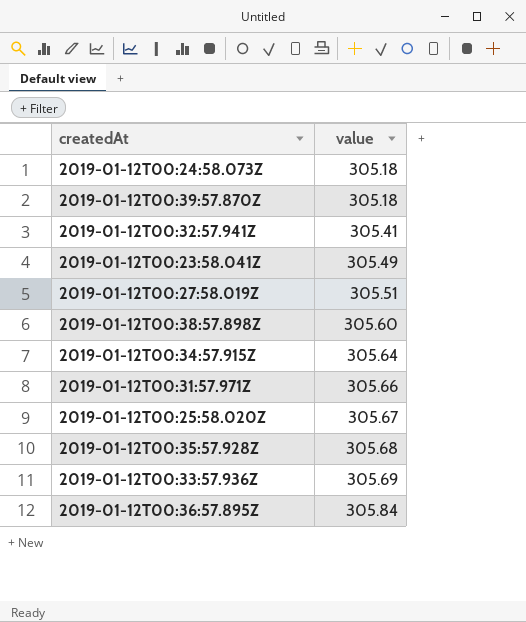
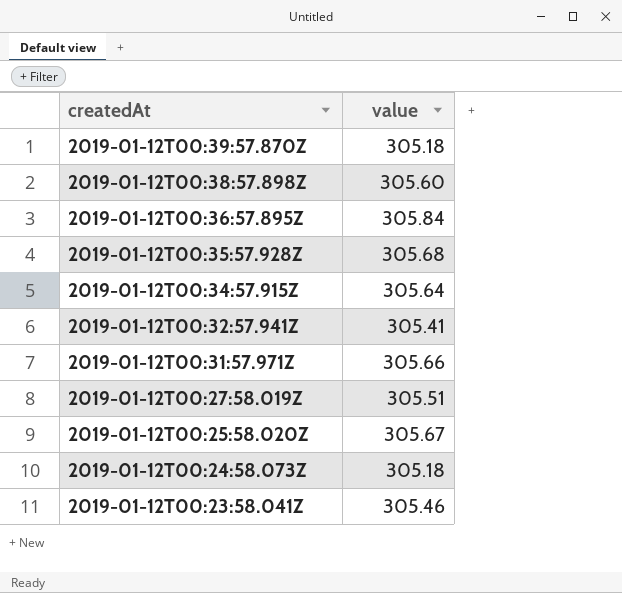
row order: value ascending -> createdAt descending
row 2019-01-12T00:33:57.936Z: 305.69 -> none
2019-01-12T00:23:58.041Z | value: 305.49 -> 305.46

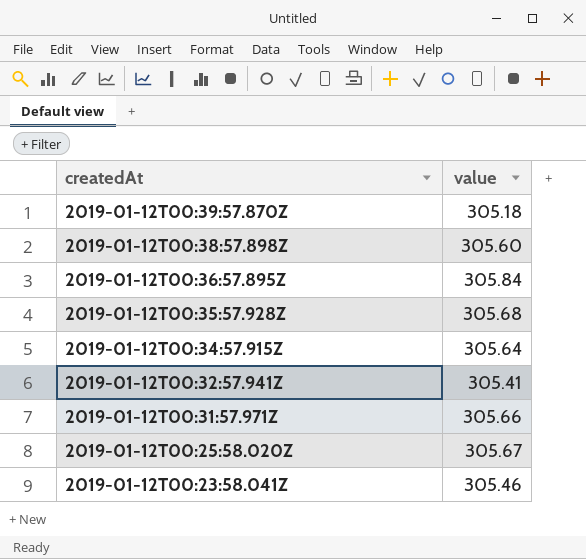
row 2019-01-12T00:27:58.019Z: 305.51 -> none
row 2019-01-12T00:24:58.073Z: 305.18 -> none

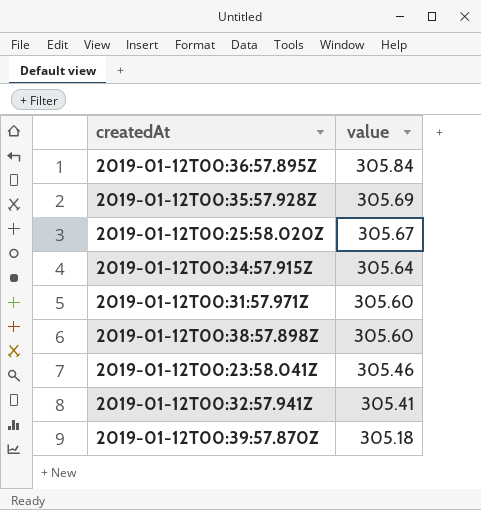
row order: createdAt descending -> value descending
2019-01-12T00:35:57.928Z | value: 305.68 -> 305.69
2019-01-12T00:31:57.971Z | value: 305.66 -> 305.60

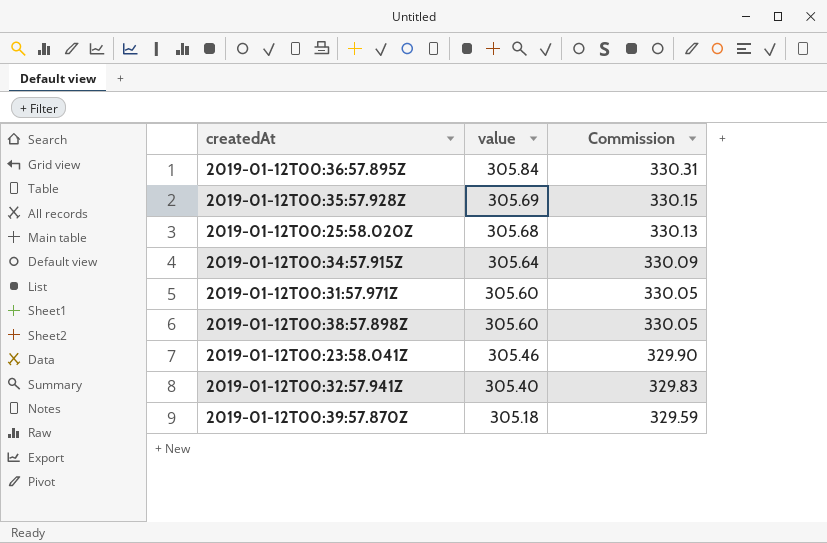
column Commission | formula: none -> [value] * 1.08
2019-01-12T00:25:58.020Z | value: 305.67 -> 305.68
2019-01-12T00:32:57.941Z | value: 305.41 -> 305.40

